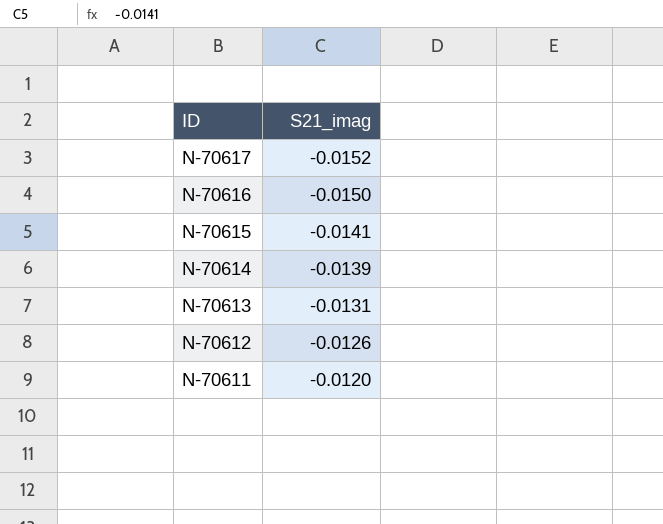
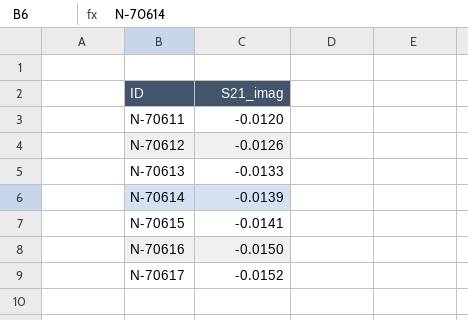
row order: ID descending -> ID ascending
N-70613 | S21_imag: -0.0131 -> -0.0133

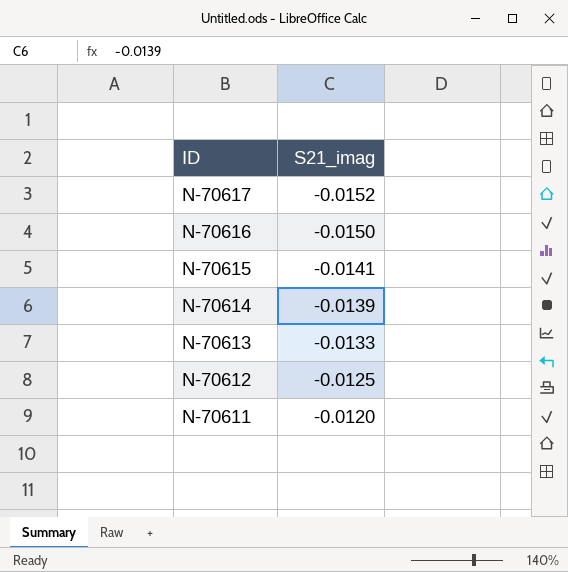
row order: ID ascending -> ID descending
N-70612 | S21_imag: -0.0126 -> -0.0125

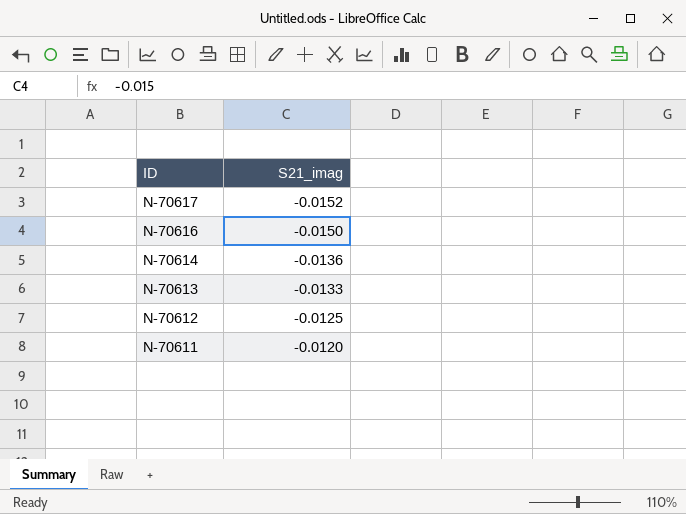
row N-70615: -0.0141 -> none
N-70614 | S21_imag: -0.0139 -> -0.0136

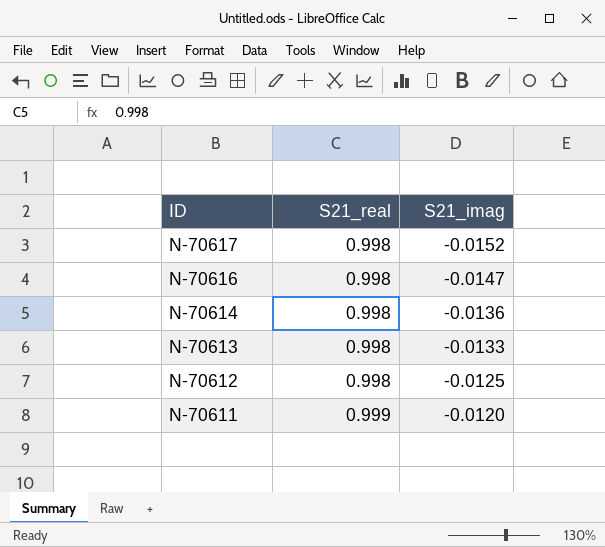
column S21_real | position: none -> 2
N-70616 | S21_imag: -0.0150 -> -0.0147

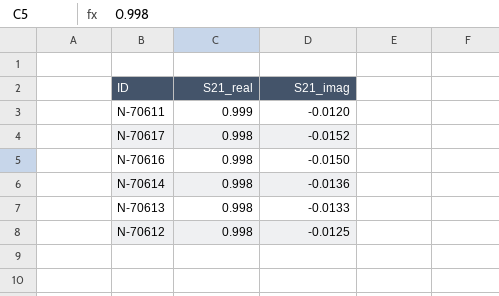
row order: ID descending -> S21_real descending
N-70616 | S21_imag: -0.0147 -> -0.0150

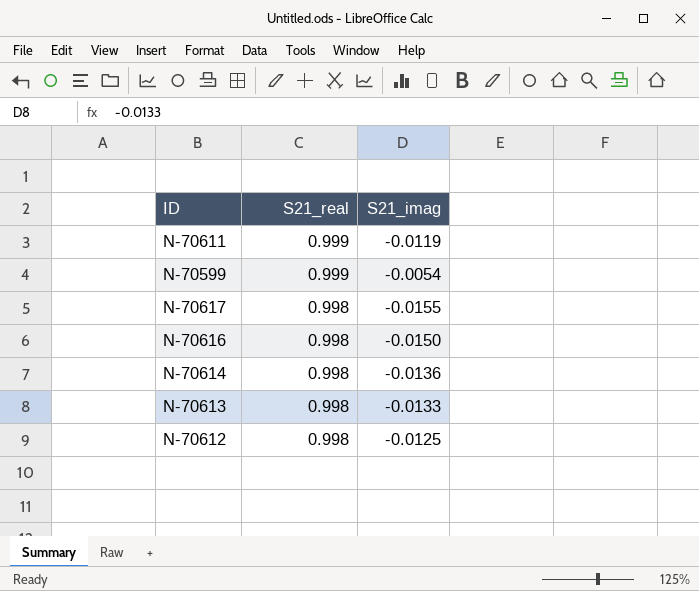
N-70611 | S21_imag: -0.0120 -> -0.0119
row N-70599: none -> 0.999 | -0.0054
N-70617 | S21_imag: -0.0152 -> -0.0155

